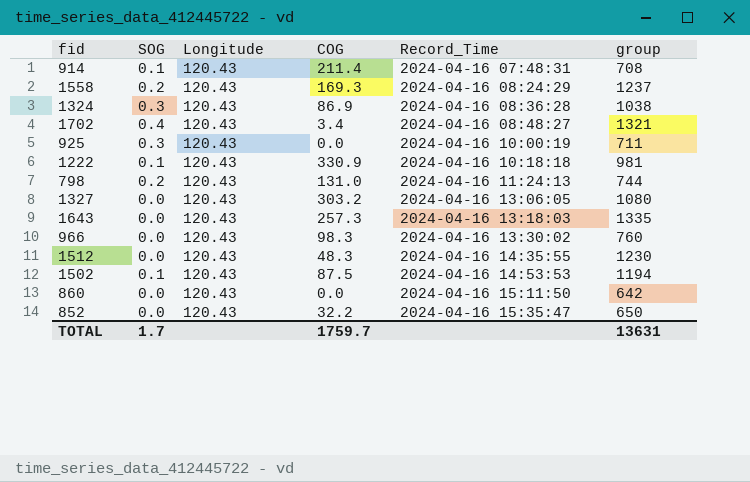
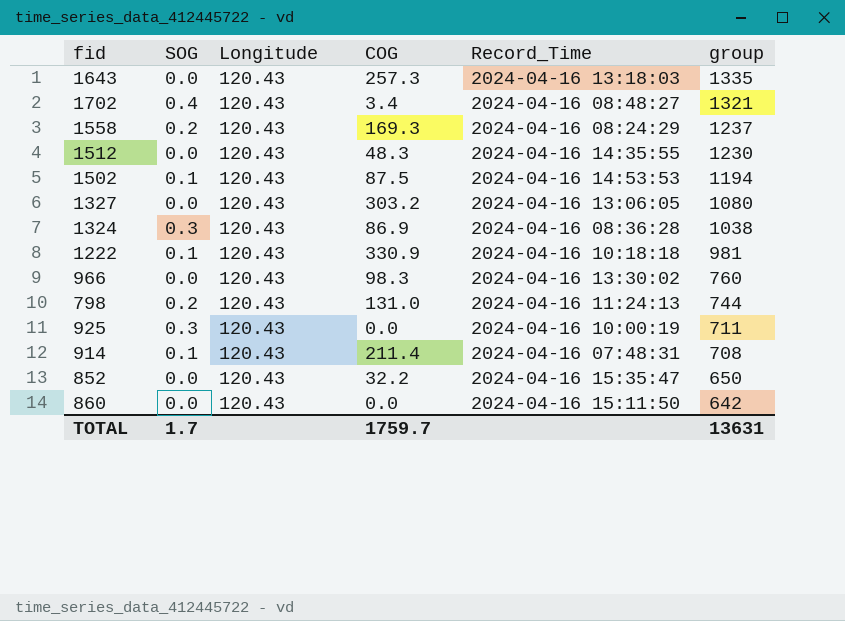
row order: Record_Time ascending -> group descending

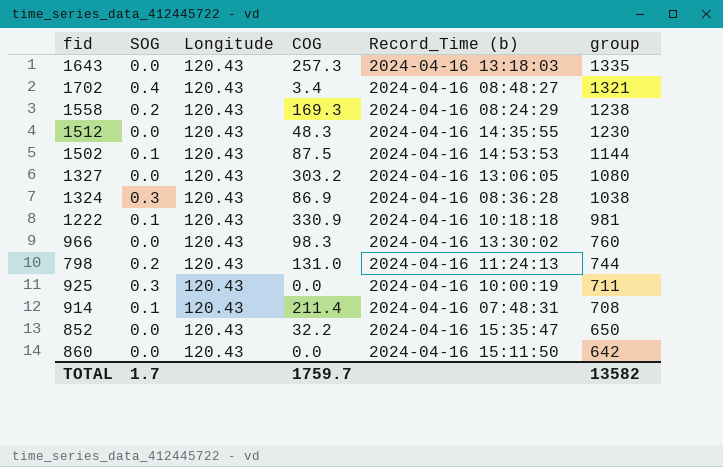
column name: Record_Time -> Record_Time (b)
1558 | group: 1237 -> 1238
1502 | group: 1194 -> 1144
TOTAL | group: 13631 -> 13582

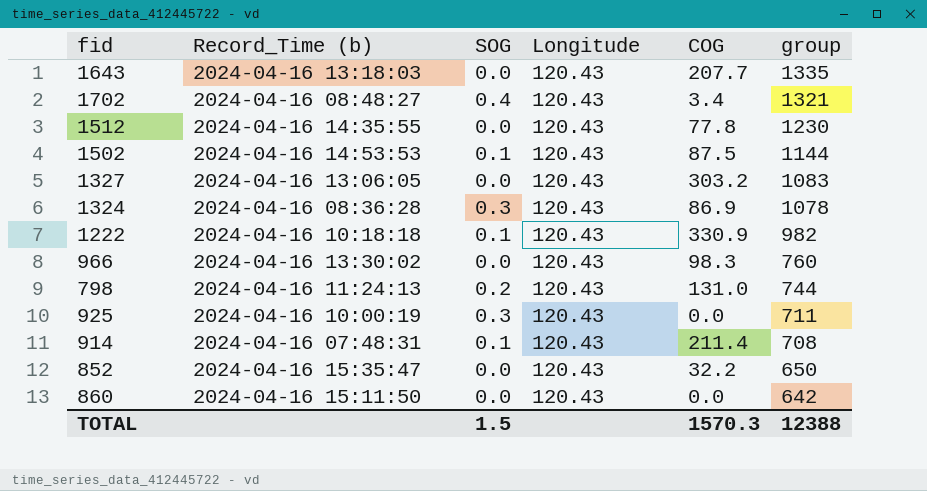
column Record_Time (b) | position: 5 -> 2
row 1558: 0.2 | 120.43 | 169.3 | 2024-04-16 08:24:29 | 1238 -> none
1643 | COG: 257.3 -> 207.7
1512 | COG: 48.3 -> 77.8
1327 | group: 1080 -> 1083
1324 | group: 1038 -> 1078
1222 | group: 981 -> 982
TOTAL | SOG: 1.7 -> 1.5
TOTAL | COG: 1759.7 -> 1570.3
TOTAL | group: 13582 -> 12388

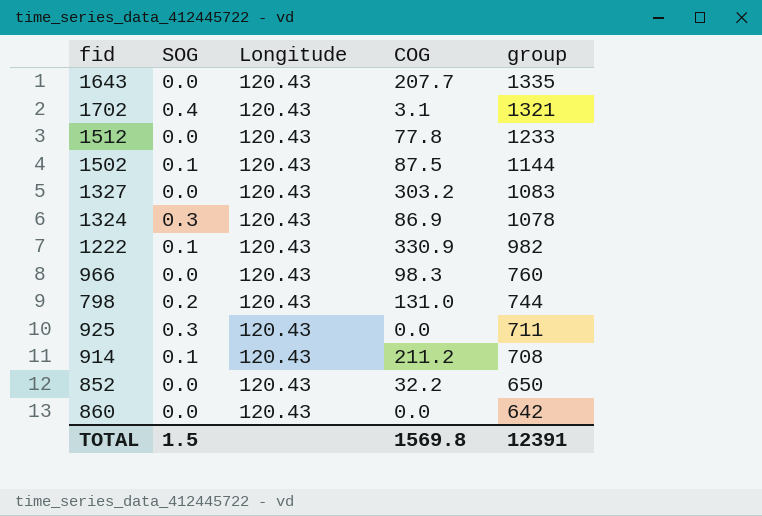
column Record_Time (b) | position: 2 -> none
1702 | COG: 3.4 -> 3.1
1512 | group: 1230 -> 1233
914 | COG: 211.4 -> 211.2
TOTAL | COG: 1570.3 -> 1569.8
TOTAL | group: 12388 -> 12391

